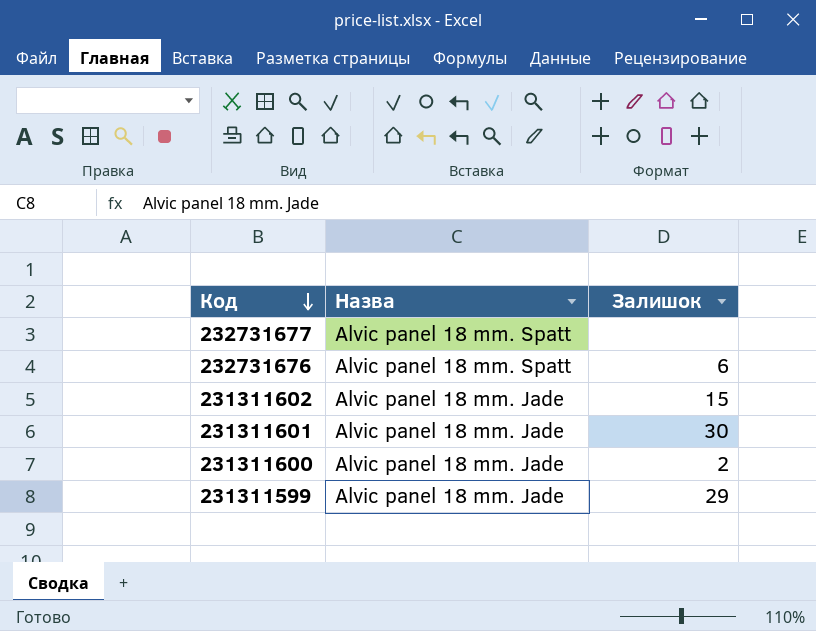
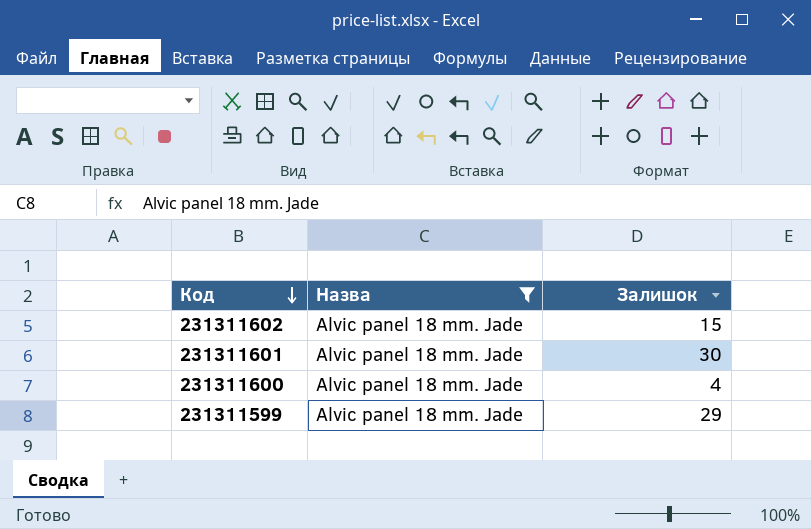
filter: none -> Назва = Alvic panel 18 mm. Jade
231311600 | Залишок: 2 -> 4

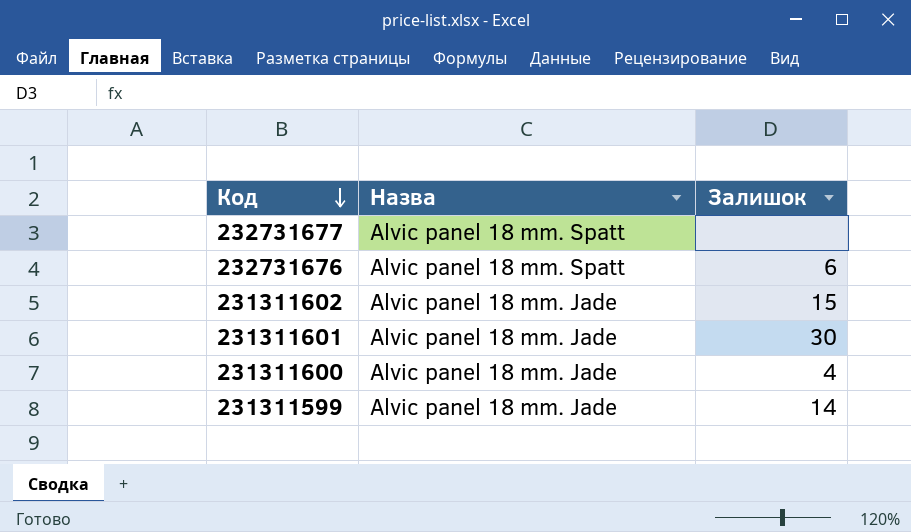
filter: Назва = Alvic panel 18 mm. Jade -> none
231311599 | Залишок: 29 -> 14

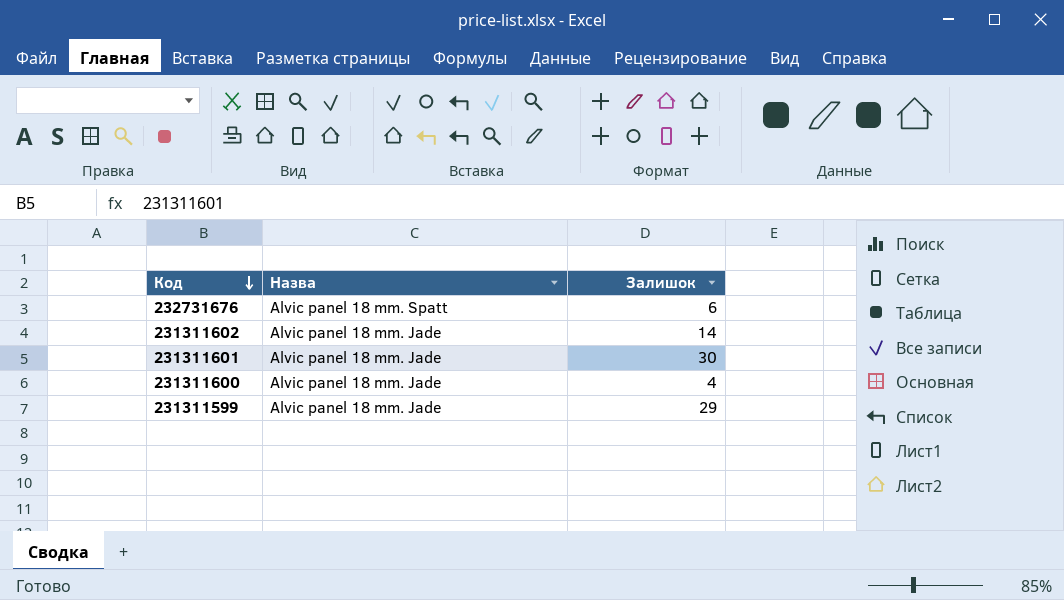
row 232731677: Alvic panel 18 mm. Spatt | none -> none
231311602 | Залишок: 15 -> 14
231311599 | Залишок: 14 -> 29

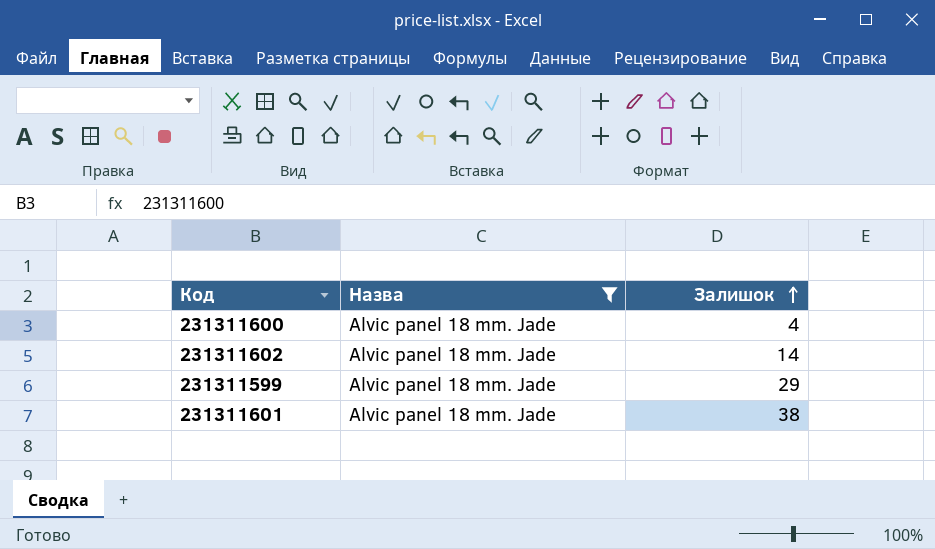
filter: none -> Назва = Alvic panel 18 mm. Jade
row order: Код descending -> Залишок ascending
231311601 | Залишок: 30 -> 38

